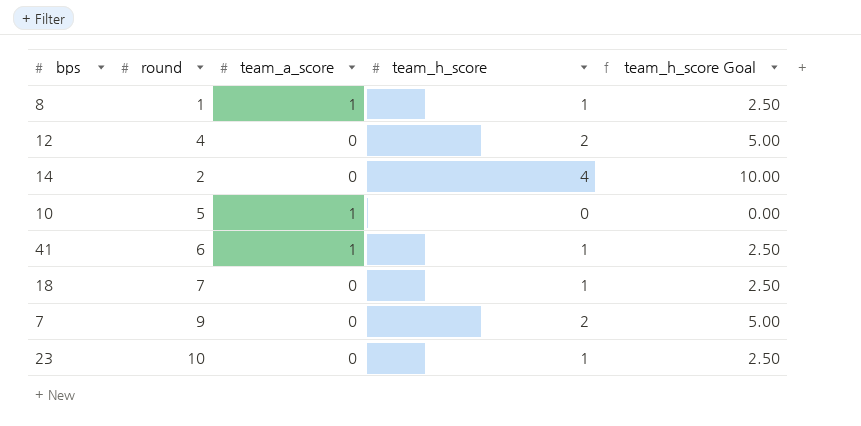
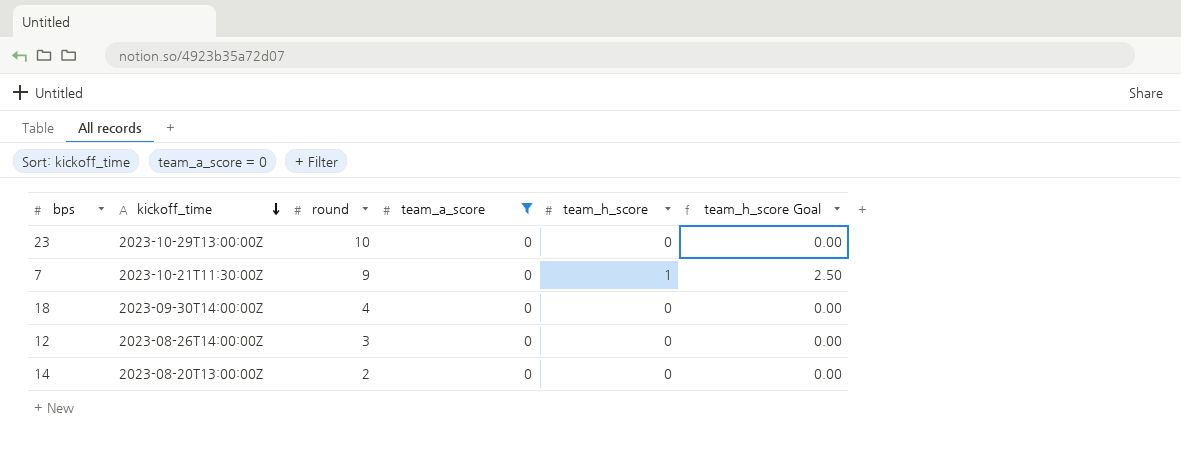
filter: none -> team_a_score = 0
row order: none -> kickoff_time descending
column kickoff_time | position: none -> 2
23 | team_h_score: 1 -> 0
23 | team_h_score Goal: 2.50 -> 0.00
7 | team_h_score: 2 -> 1
7 | team_h_score Goal: 5.00 -> 2.50
18 | round: 7 -> 4
18 | team_h_score: 1 -> 0
18 | team_h_score Goal: 2.50 -> 0.00
12 | round: 4 -> 3
12 | team_h_score: 2 -> 0
12 | team_h_score Goal: 5.00 -> 0.00
14 | team_h_score: 4 -> 0
14 | team_h_score Goal: 10.00 -> 0.00

